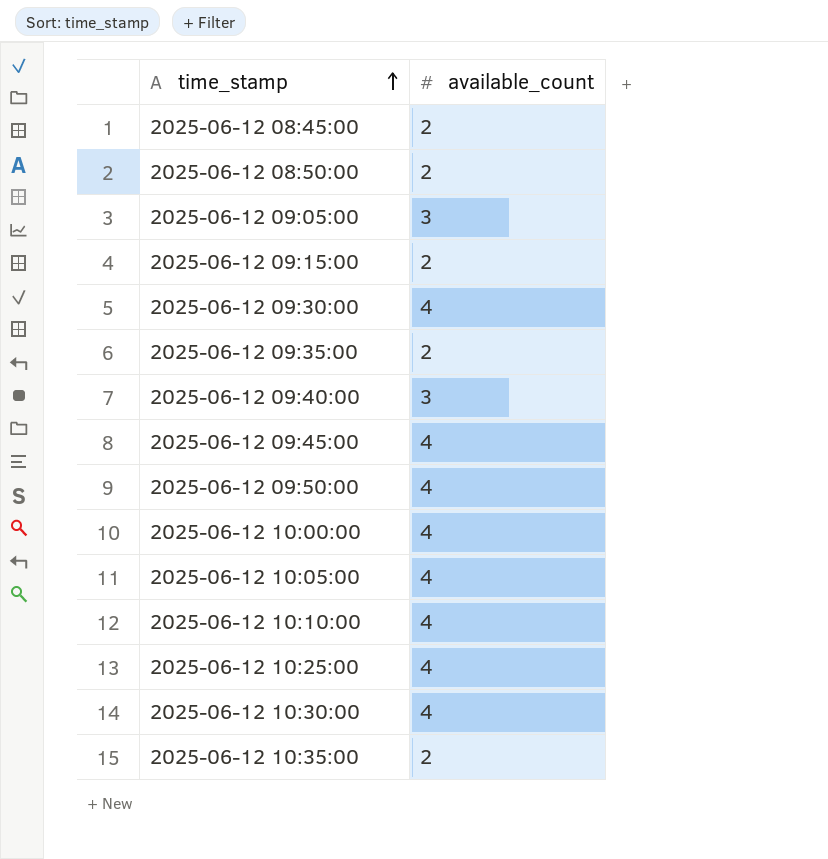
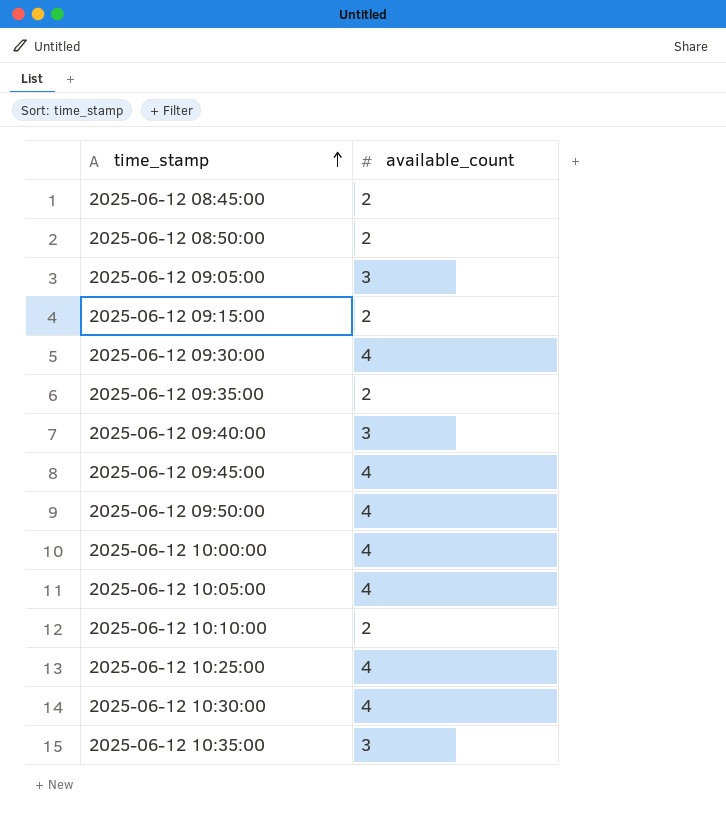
2025-06-12 10:10:00 | available_count: 4 -> 2
2025-06-12 10:35:00 | available_count: 2 -> 3

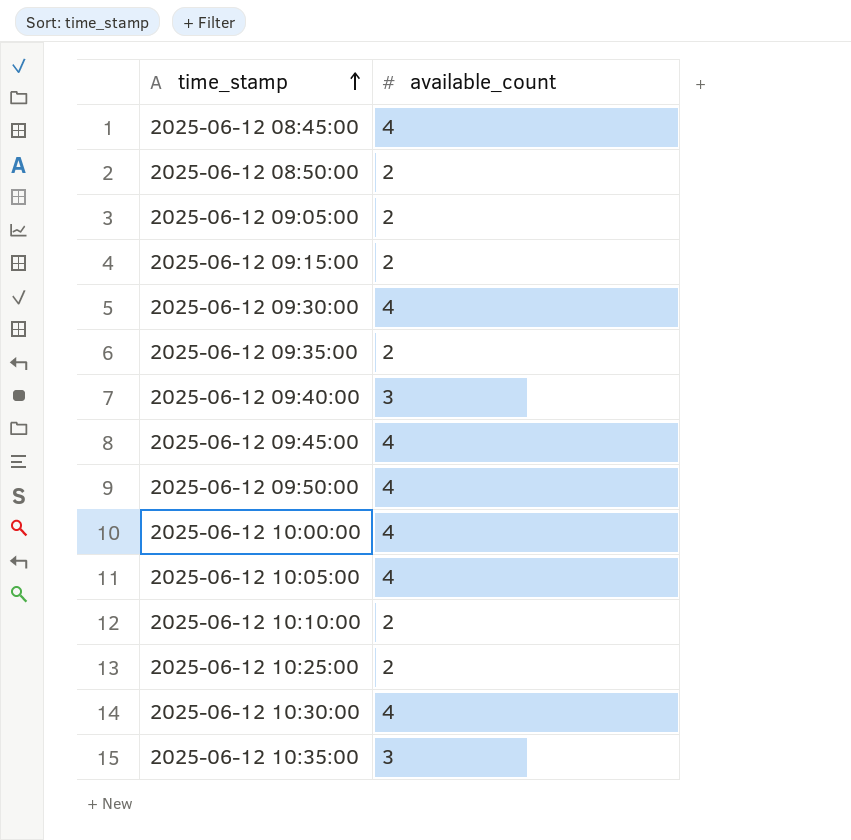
2025-06-12 08:45:00 | available_count: 2 -> 4
2025-06-12 09:05:00 | available_count: 3 -> 2
2025-06-12 10:25:00 | available_count: 4 -> 2

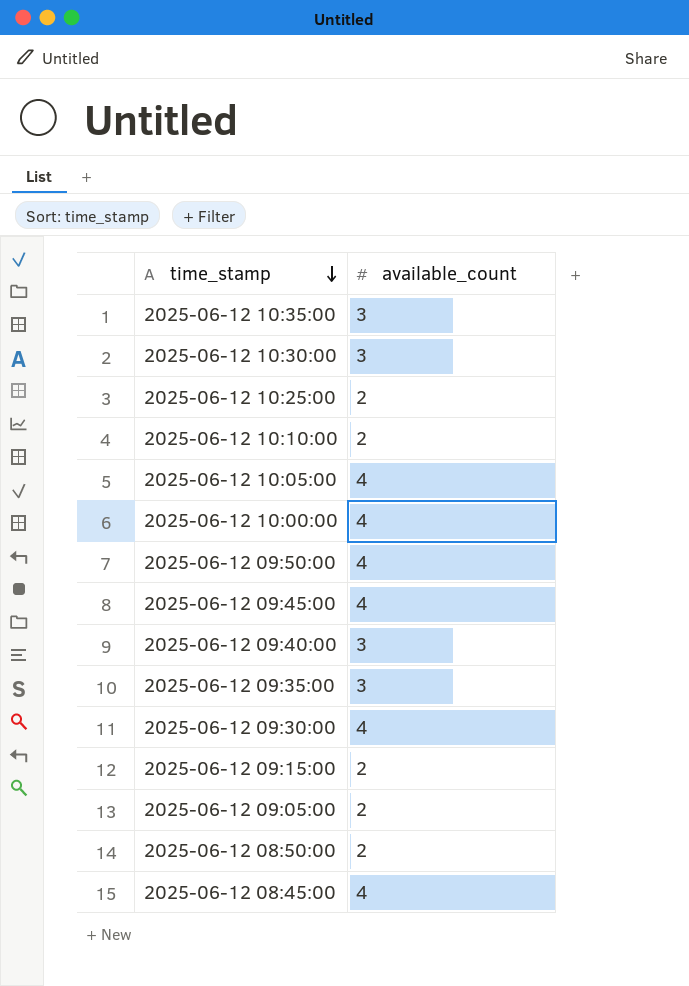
row order: time_stamp ascending -> time_stamp descending
2025-06-12 10:30:00 | available_count: 4 -> 3
2025-06-12 09:35:00 | available_count: 2 -> 3

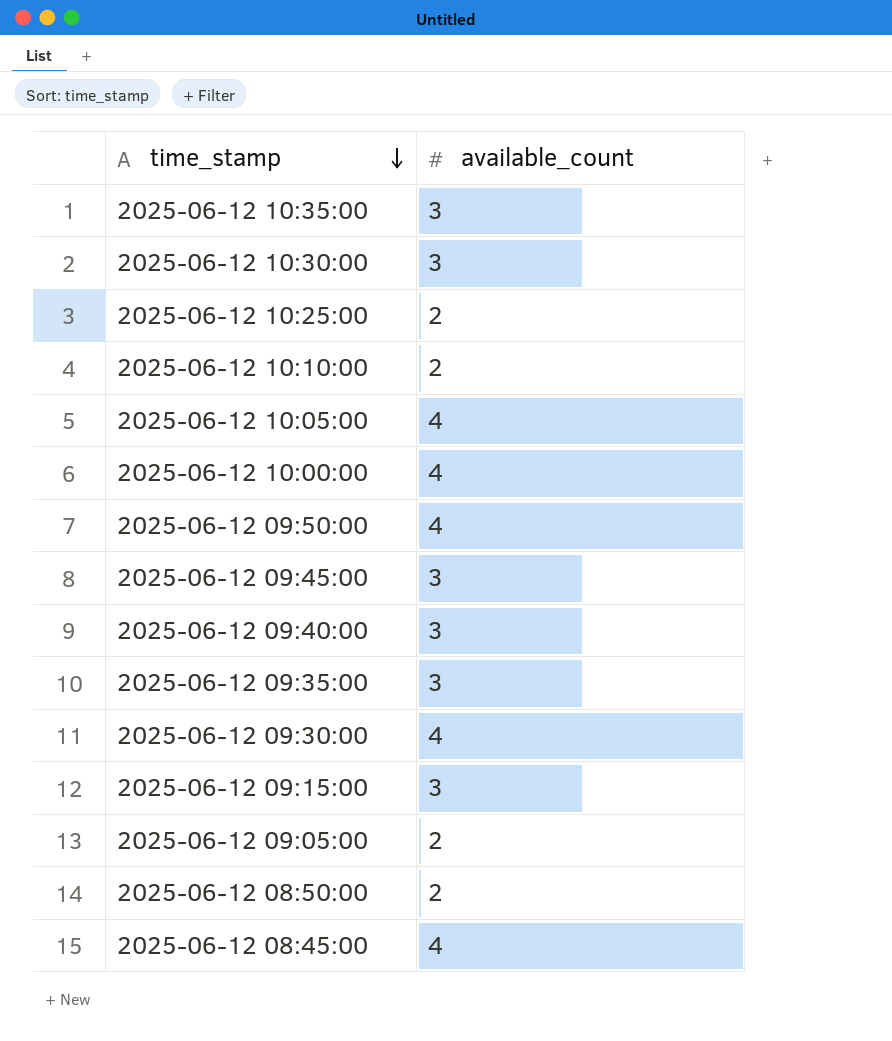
2025-06-12 09:45:00 | available_count: 4 -> 3
2025-06-12 09:15:00 | available_count: 2 -> 3

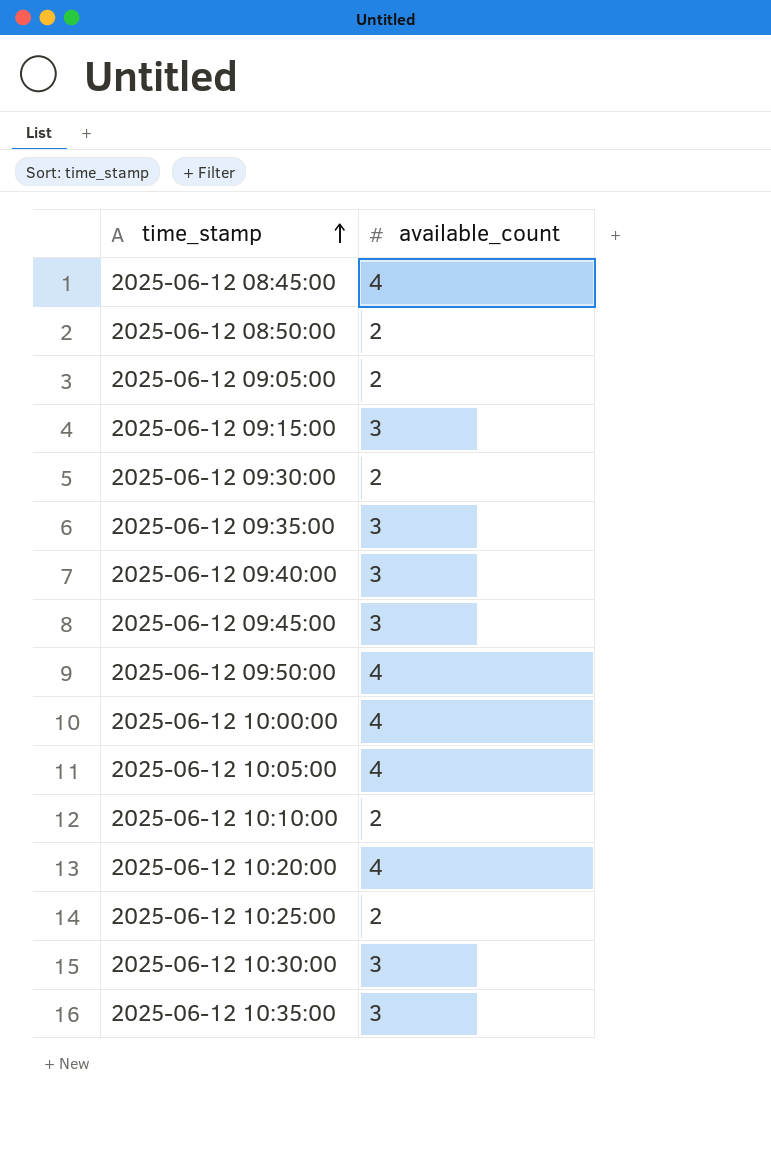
row order: time_stamp descending -> time_stamp ascending
2025-06-12 09:30:00 | available_count: 4 -> 2
row 2025-06-12 10:20:00: none -> 4

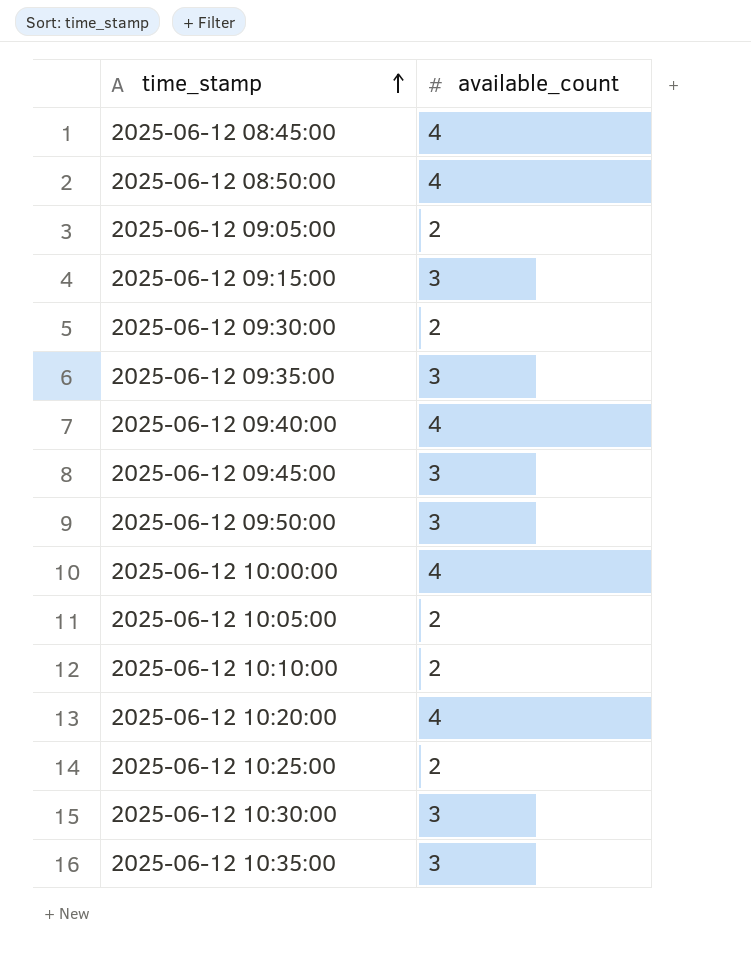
2025-06-12 08:50:00 | available_count: 2 -> 4
2025-06-12 09:40:00 | available_count: 3 -> 4
2025-06-12 09:50:00 | available_count: 4 -> 3
2025-06-12 10:05:00 | available_count: 4 -> 2

